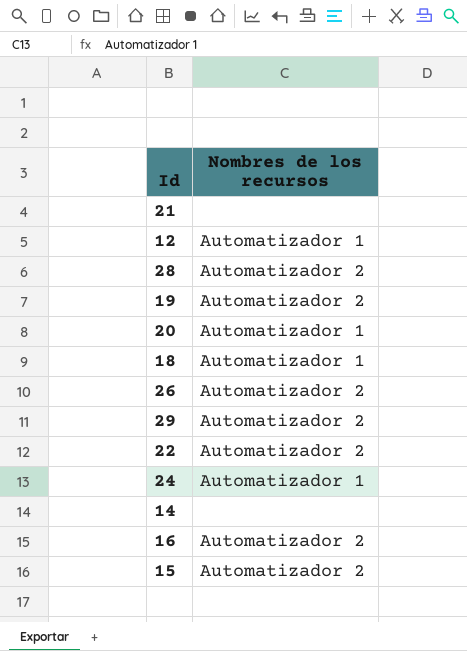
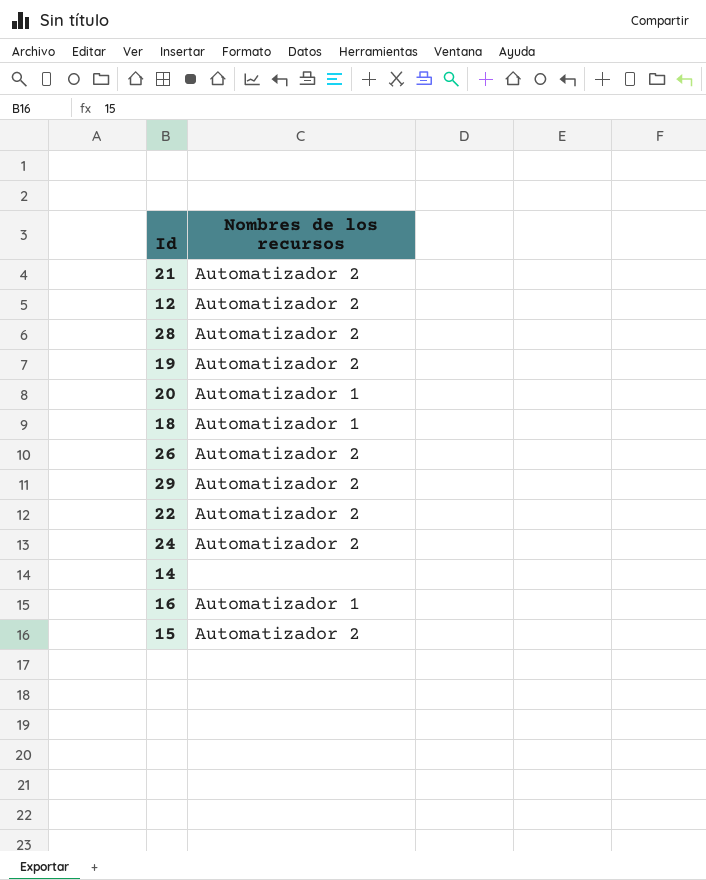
21 | Nombres de los recursos: none -> Automatizador 2
12 | Nombres de los recursos: Automatizador 1 -> Automatizador 2
24 | Nombres de los recursos: Automatizador 1 -> Automatizador 2
16 | Nombres de los recursos: Automatizador 2 -> Automatizador 1

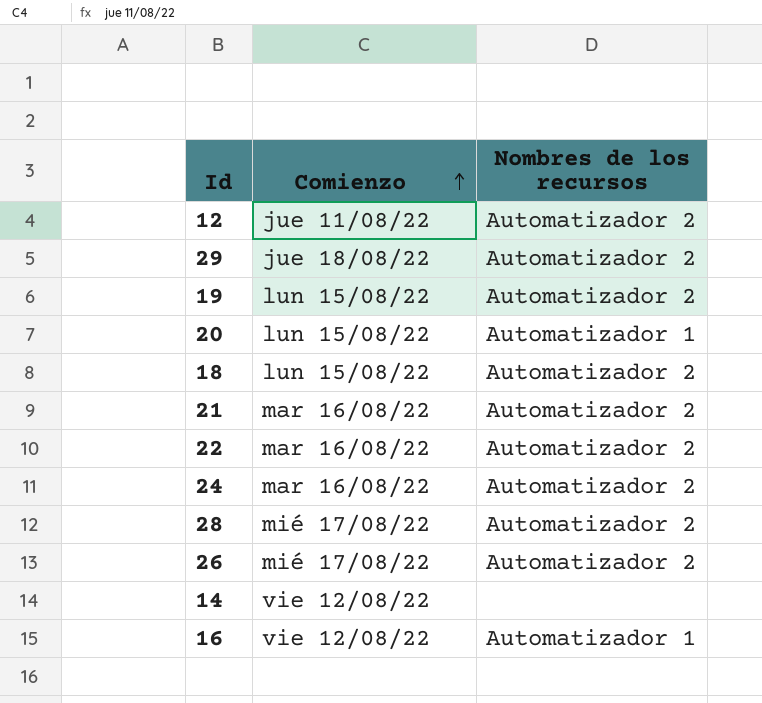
row order: none -> Comienzo ascending
column Comienzo | position: none -> 2
row 15: Automatizador 2 -> none
18 | Nombres de los recursos: Automatizador 1 -> Automatizador 2

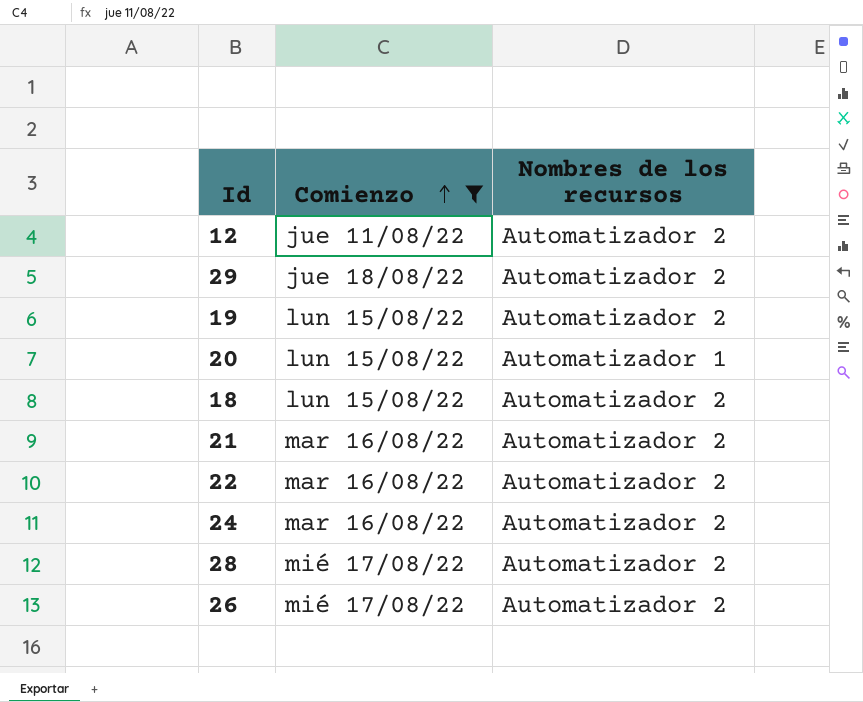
filter: none -> Comienzo != vie 12/08/22

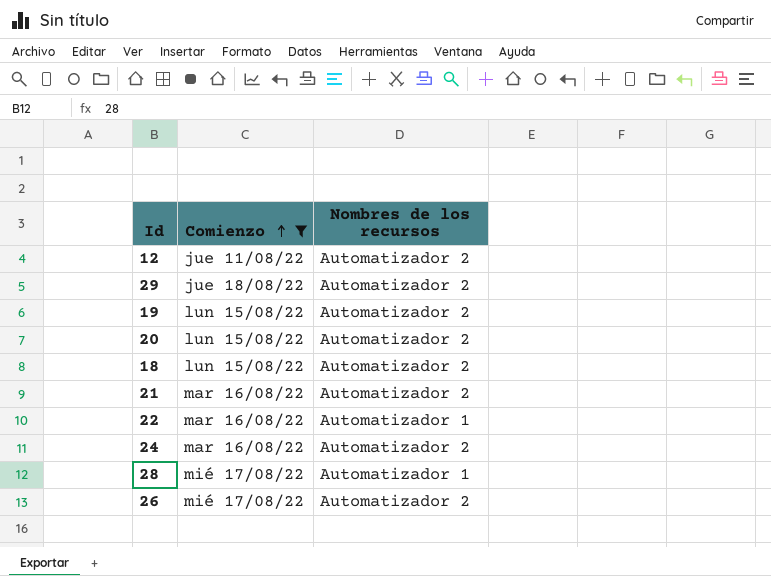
20 | Nombres de los recursos: Automatizador 1 -> Automatizador 2
22 | Nombres de los recursos: Automatizador 2 -> Automatizador 1
28 | Nombres de los recursos: Automatizador 2 -> Automatizador 1

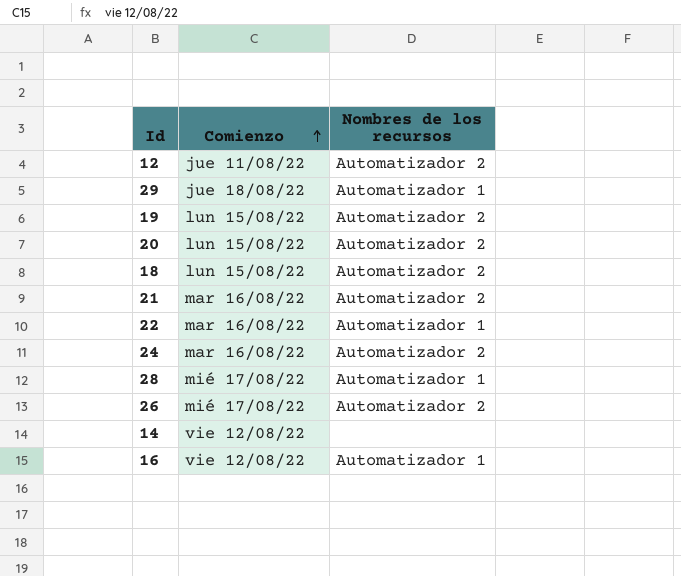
filter: Comienzo != vie 12/08/22 -> none
29 | Nombres de los recursos: Automatizador 2 -> Automatizador 1

